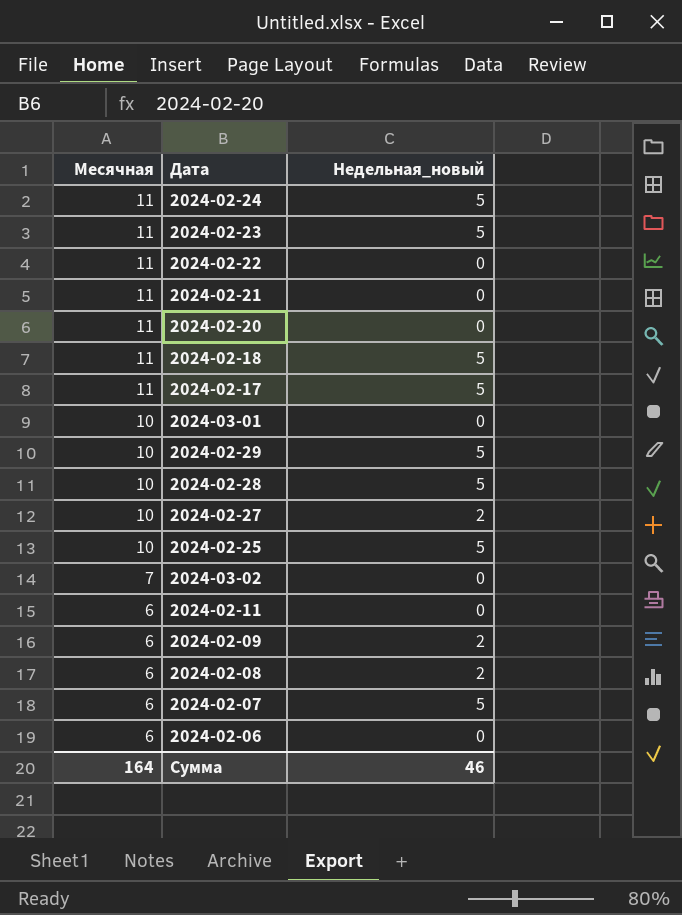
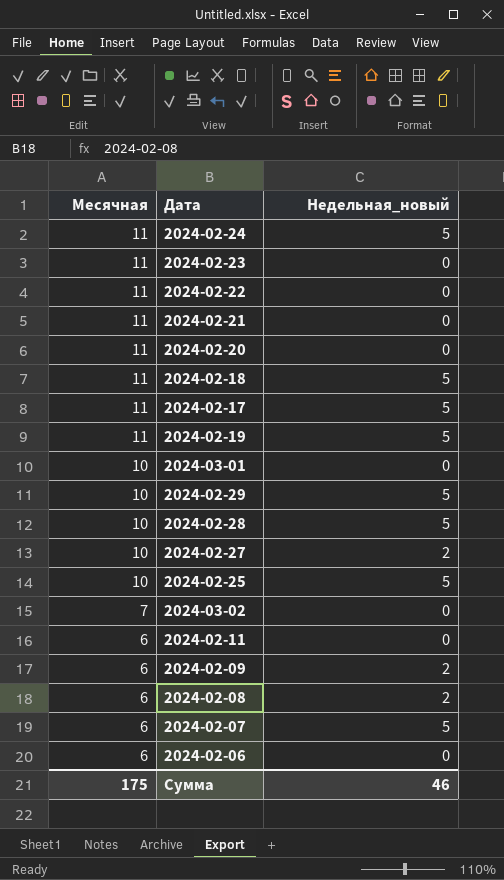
2024-02-23 | Недельная_новый: 5 -> 0
row 2024-02-19: none -> 11 | 5
Сумма | Месячная: 164 -> 175

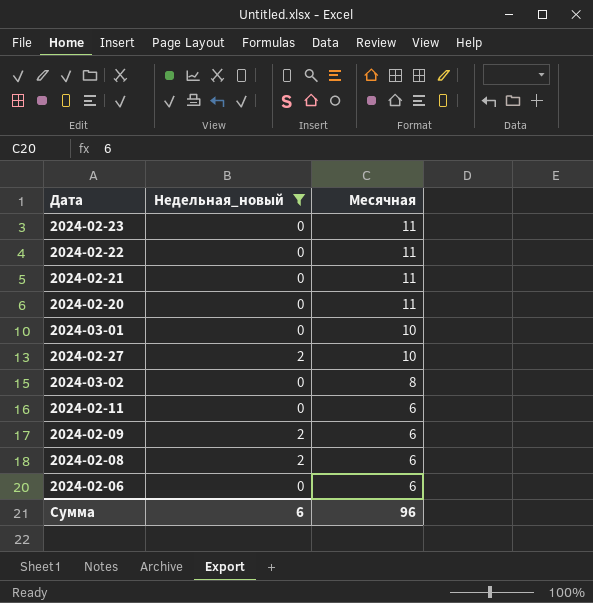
filter: none -> Недельная_новый != 5
column Месячная | position: 1 -> 3
2024-03-02 | Месячная: 7 -> 8
Сумма | Недельная_новый: 46 -> 6
Сумма | Месячная: 175 -> 96

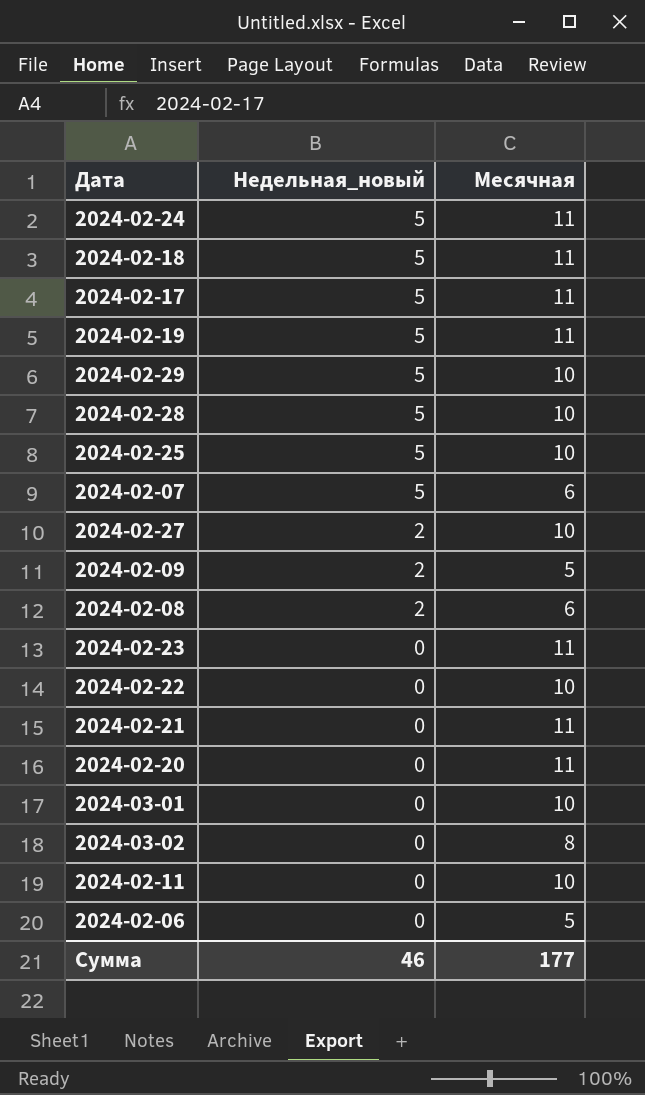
filter: Недельная_новый != 5 -> none
row order: Месячная descending -> Недельная_новый descending
2024-02-09 | Месячная: 6 -> 5
2024-02-22 | Месячная: 11 -> 10
2024-02-11 | Месячная: 6 -> 10
2024-02-06 | Месячная: 6 -> 5
Сумма | Недельная_новый: 6 -> 46
Сумма | Месячная: 96 -> 177

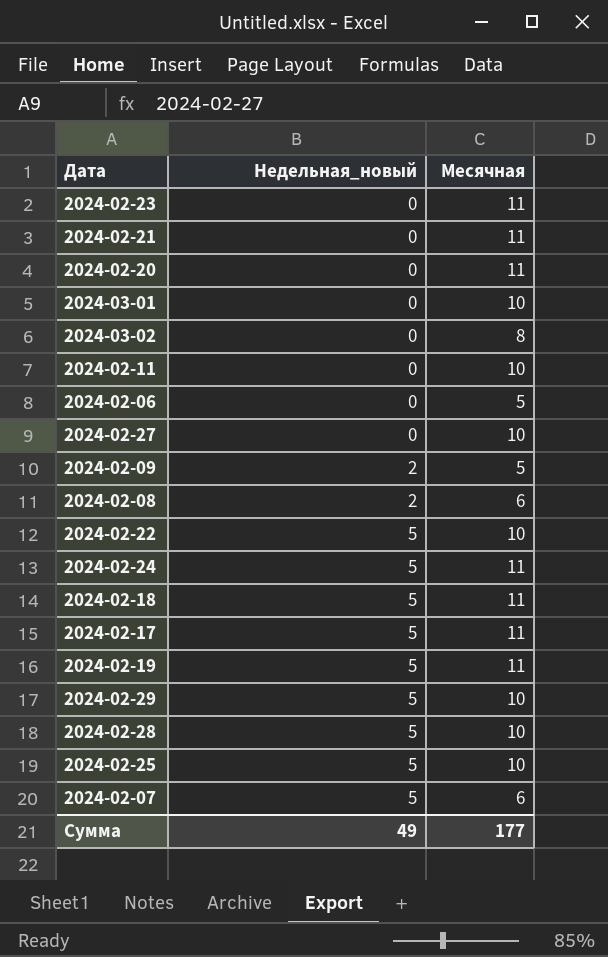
row order: Недельная_новый descending -> Недельная_новый ascending
2024-02-27 | Недельная_новый: 2 -> 0
2024-02-22 | Недельная_новый: 0 -> 5
Сумма | Недельная_новый: 46 -> 49

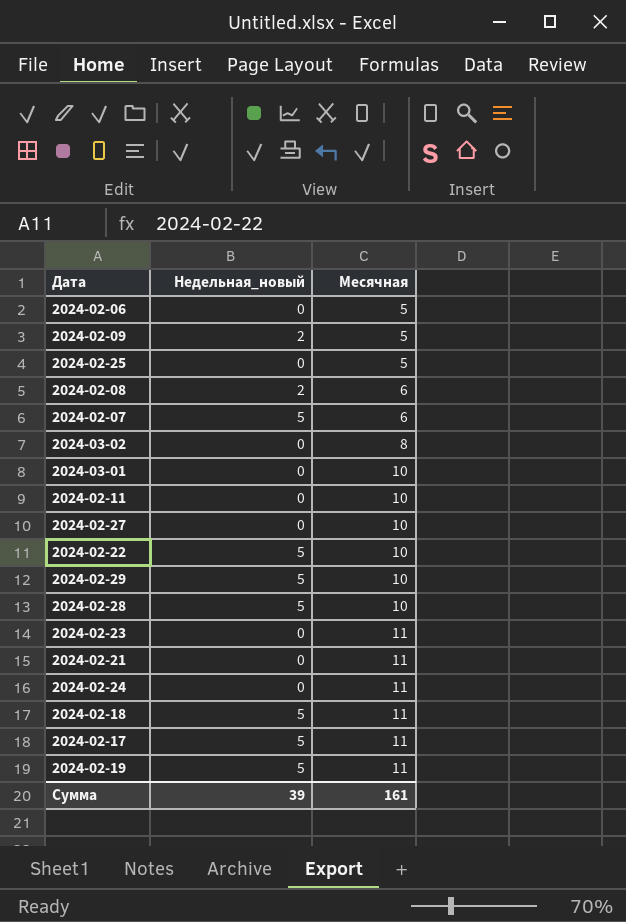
row order: Недельная_новый ascending -> Месячная ascending
row 2024-02-20: 0 | 11 -> none
2024-02-25 | Недельная_новый: 5 -> 0
2024-02-25 | Месячная: 10 -> 5
2024-02-24 | Недельная_новый: 5 -> 0
Сумма | Недельная_новый: 49 -> 39
Сумма | Месячная: 177 -> 161

